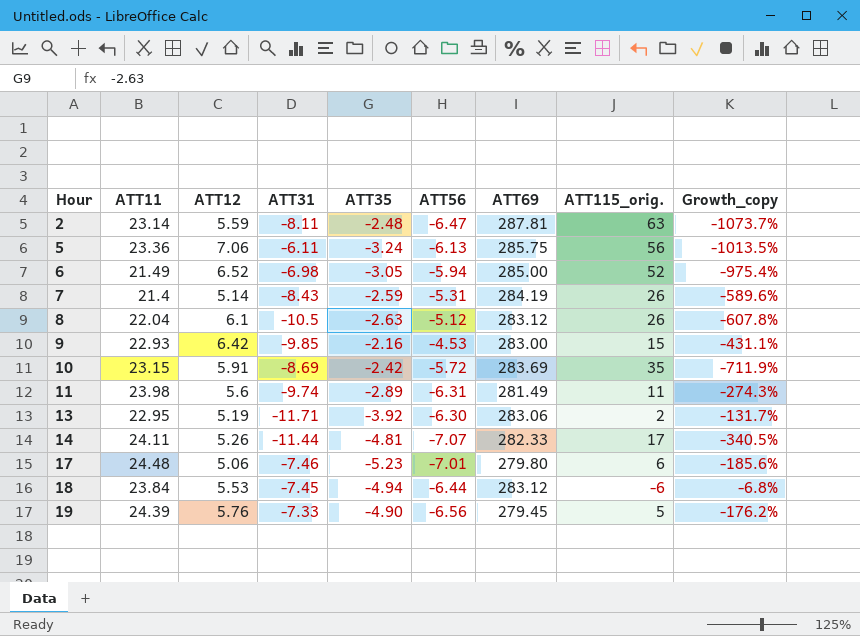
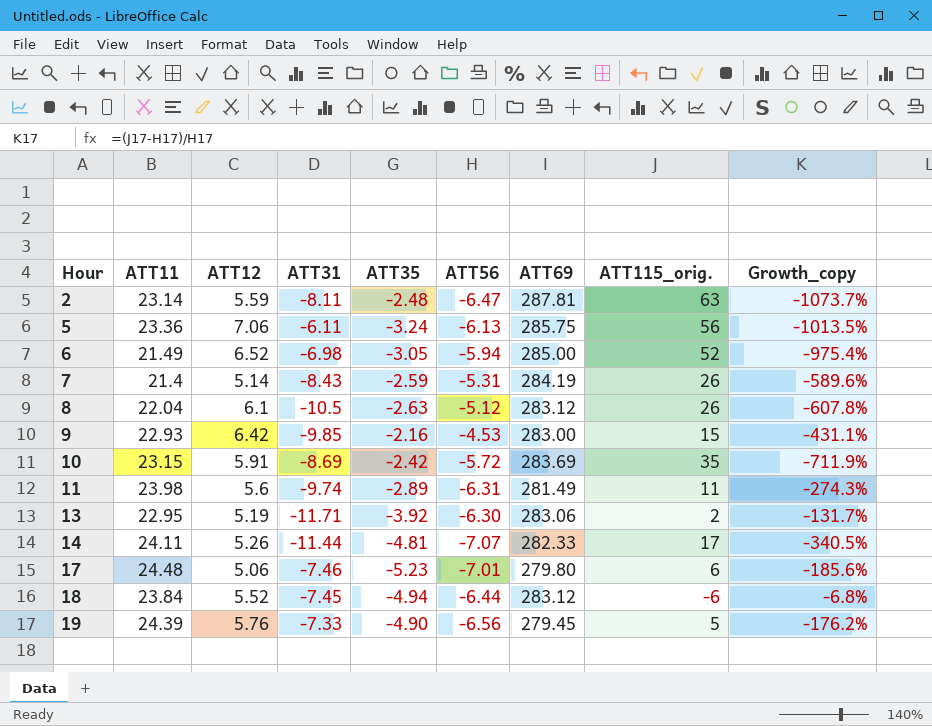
18 | ATT12: 5.53 -> 5.52

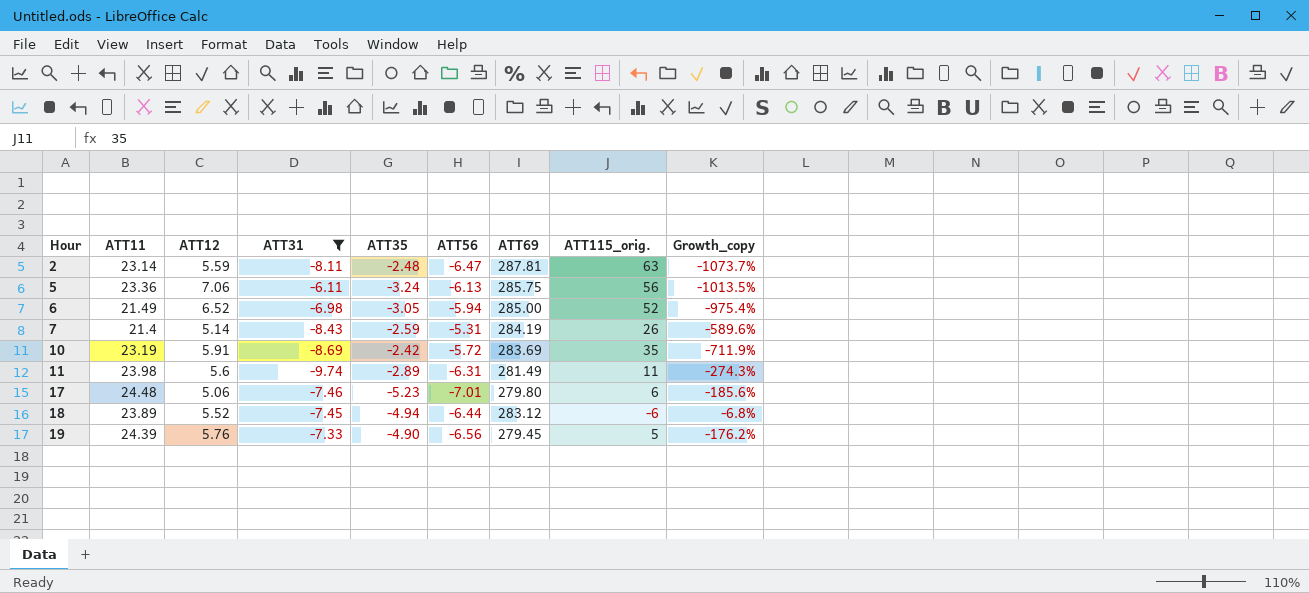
filter: none -> ATT31 >= -9.74
10 | ATT11: 23.15 -> 23.19
18 | ATT11: 23.84 -> 23.89

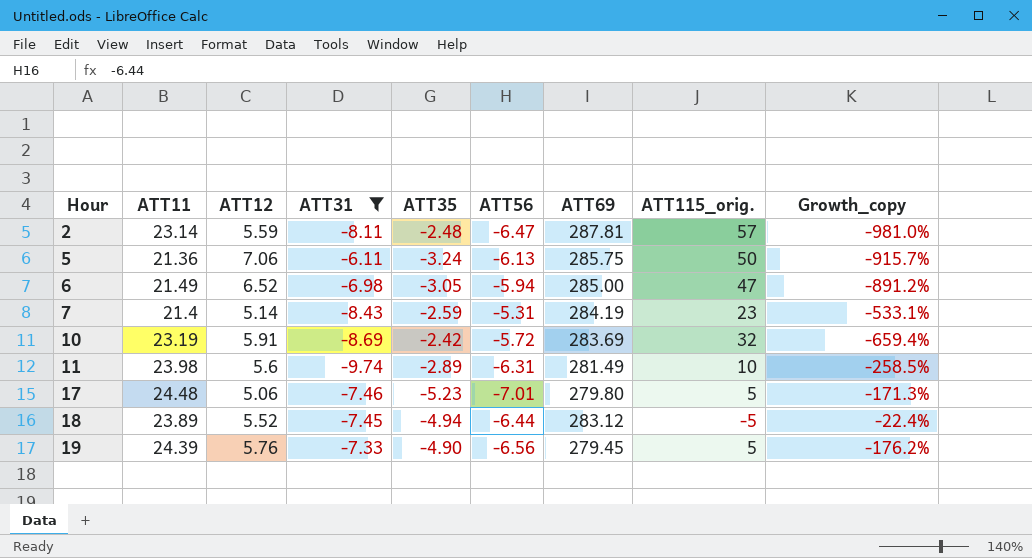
2 | ATT115_orig.: 63 -> 57
2 | Growth_copy: -1073.7% -> -981.0%
5 | ATT11: 23.36 -> 21.36
5 | ATT115_orig.: 56 -> 50
5 | Growth_copy: -1013.5% -> -915.7%
6 | ATT115_orig.: 52 -> 47
6 | Growth_copy: -975.4% -> -891.2%
7 | ATT115_orig.: 26 -> 23
7 | Growth_copy: -589.6% -> -533.1%
10 | ATT115_orig.: 35 -> 32
10 | Growth_copy: -711.9% -> -659.4%
11 | ATT115_orig.: 11 -> 10
11 | Growth_copy: -274.3% -> -258.5%
17 | ATT115_orig.: 6 -> 5
17 | Growth_copy: -185.6% -> -171.3%
18 | ATT115_orig.: -6 -> -5
18 | Growth_copy: -6.8% -> -22.4%

